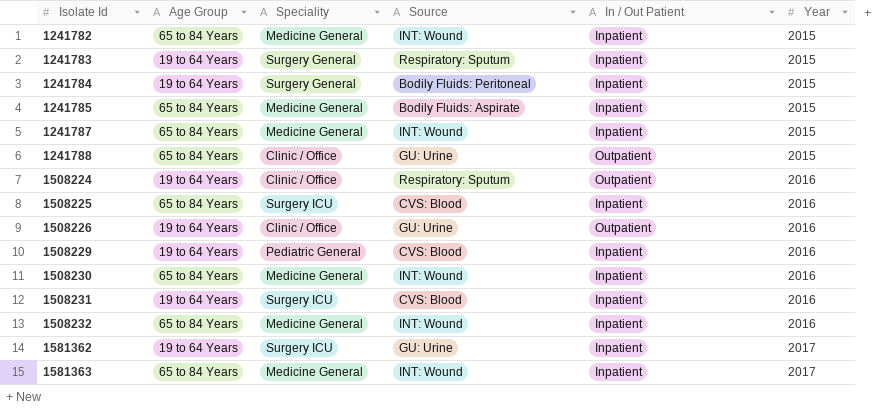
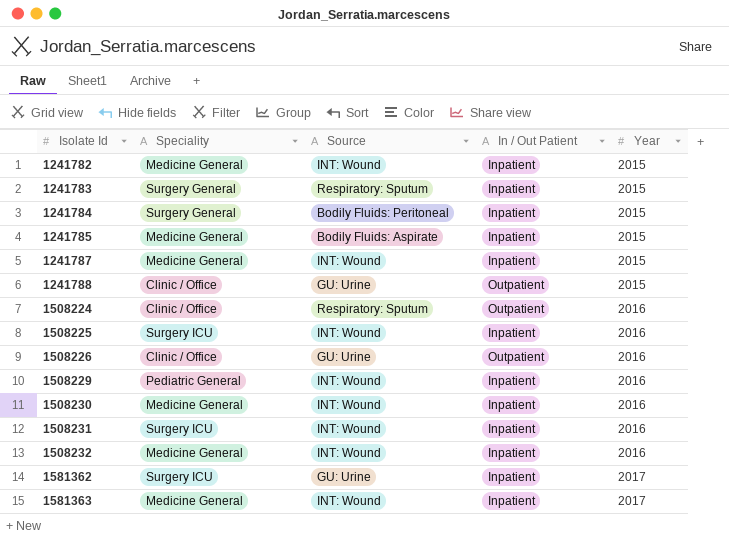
column Age Group | position: 2 -> none
1508225 | Source: CVS: Blood -> INT: Wound
1508229 | Source: CVS: Blood -> INT: Wound
1508231 | Source: CVS: Blood -> INT: Wound

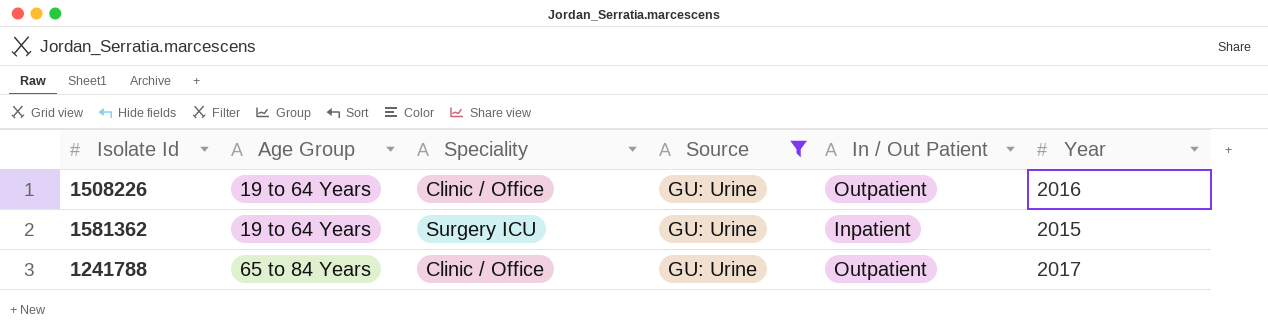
filter: none -> Source = GU: Urine
row order: Isolate Id ascending -> Age Group ascending
column Age Group | position: none -> 2
1581362 | Year: 2017 -> 2015
1241788 | Year: 2015 -> 2017

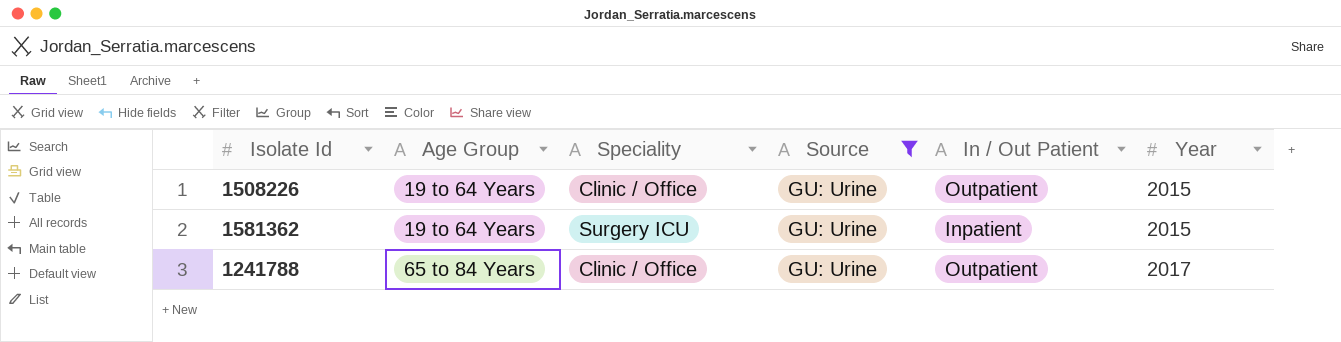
1508226 | Year: 2016 -> 2015

